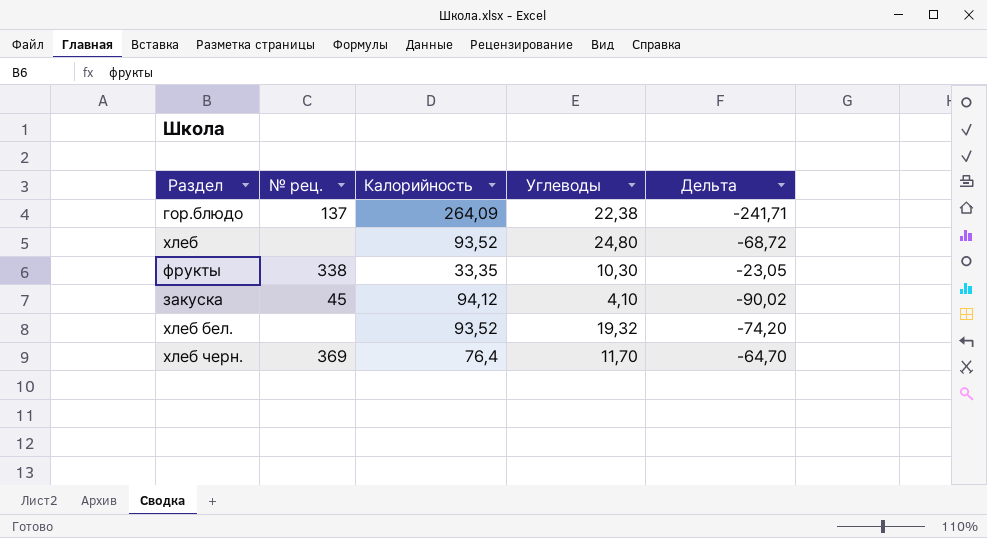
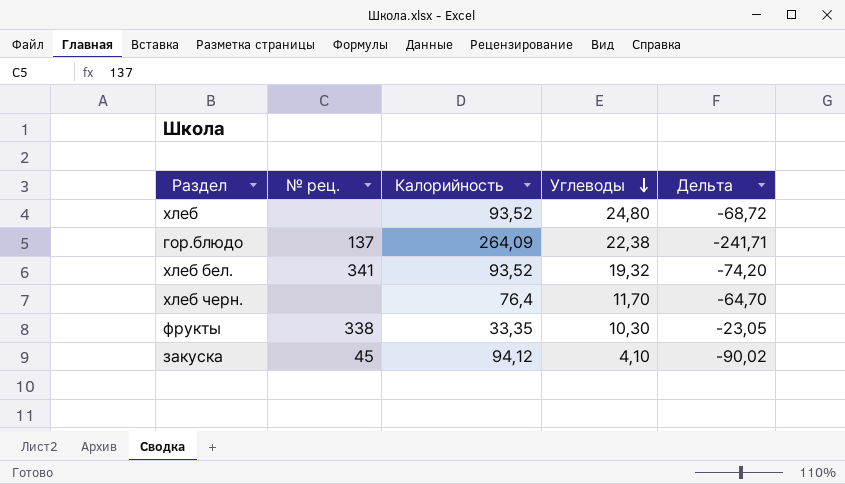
row order: none -> Углеводы descending
хлеб бел. | № рец.: none -> 341
хлеб черн. | № рец.: 369 -> none

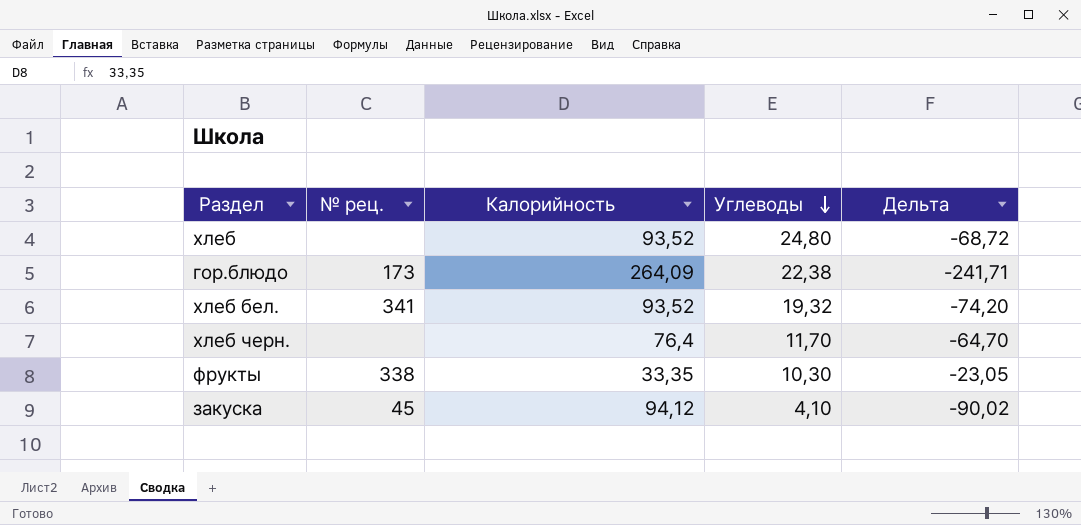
гор.блюдо | № рец.: 137 -> 173

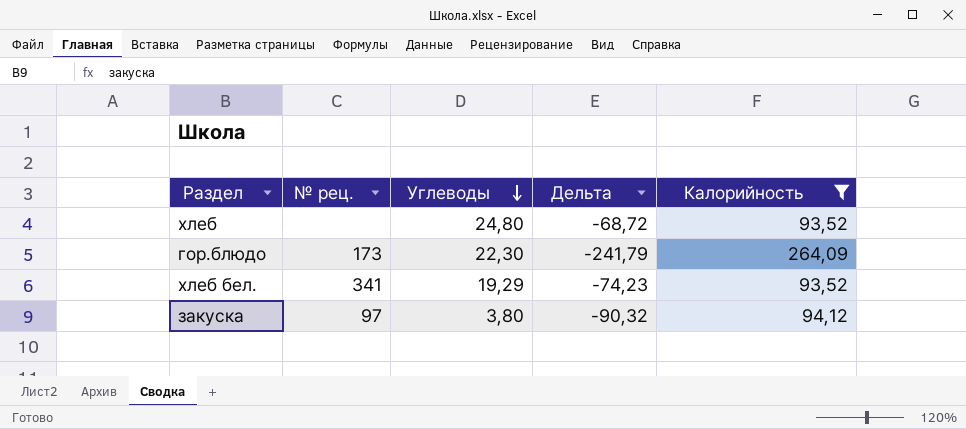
filter: none -> Калорийность >= 93,52
column Калорийность | position: 3 -> 5
гор.блюдо | Углеводы: 22,38 -> 22,30
гор.блюдо | Дельта: -241,71 -> -241,79
хлеб бел. | Углеводы: 19,32 -> 19,29
хлеб бел. | Дельта: -74,20 -> -74,23
закуска | № рец.: 45 -> 97
закуска | Углеводы: 4,10 -> 3,80
закуска | Дельта: -90,02 -> -90,32

